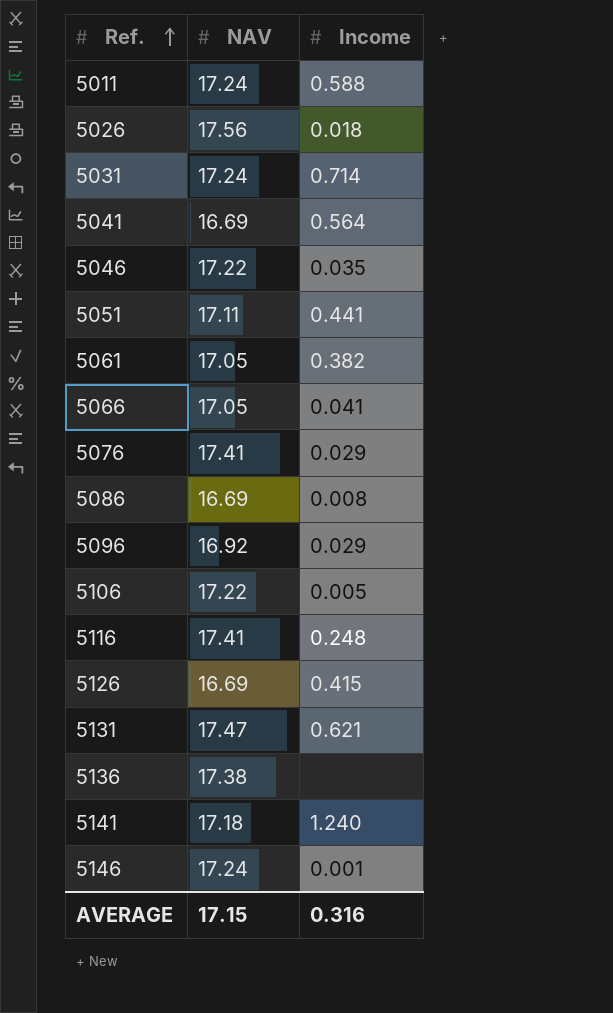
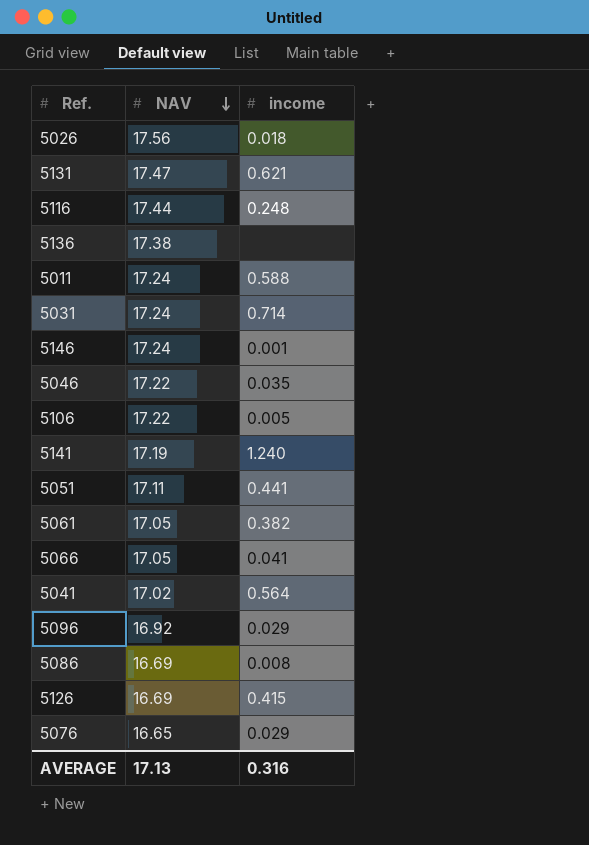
row order: Ref. ascending -> NAV descending
column name: Income -> income
5116 | NAV: 17.41 -> 17.44
5141 | NAV: 17.18 -> 17.19
5041 | NAV: 16.69 -> 17.02
5076 | NAV: 17.41 -> 16.65
AVERAGE | NAV: 17.15 -> 17.13

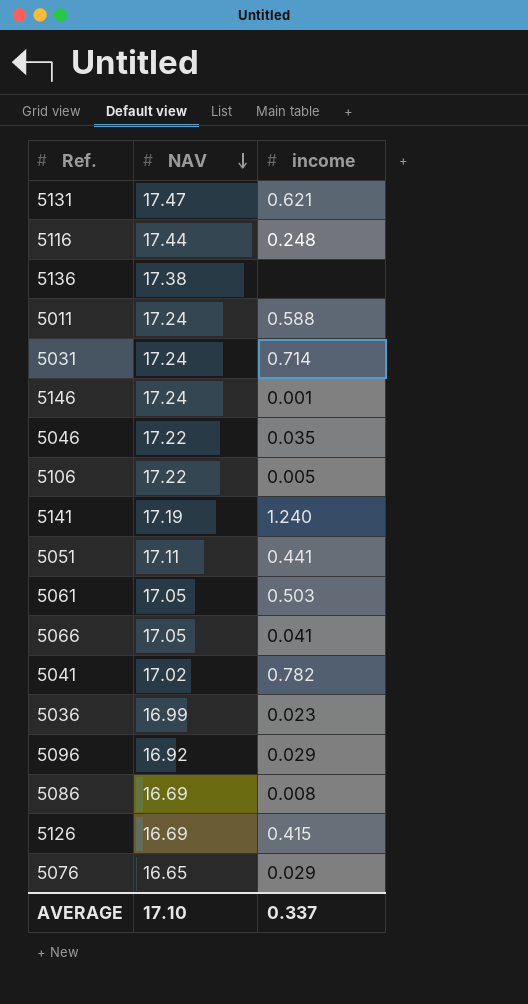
row 5026: 17.56 | 0.018 -> none
5061 | income: 0.382 -> 0.503
5041 | income: 0.564 -> 0.782
row 5036: none -> 16.99 | 0.023
AVERAGE | NAV: 17.13 -> 17.10
AVERAGE | income: 0.316 -> 0.337

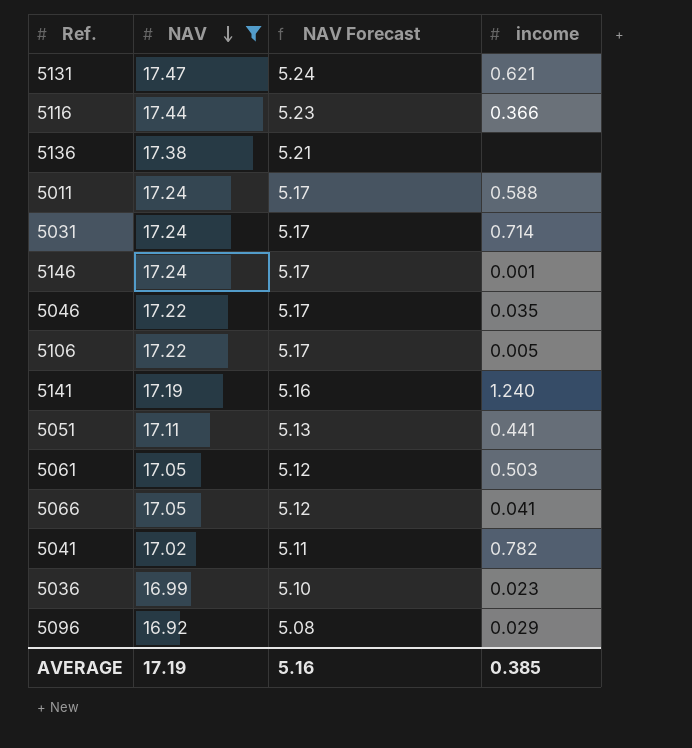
filter: none -> NAV >= 16.92
column NAV Forecast | formula: none -> [NAV] * 0.3
5116 | income: 0.248 -> 0.366
AVERAGE | NAV: 17.10 -> 17.19
AVERAGE | income: 0.337 -> 0.385

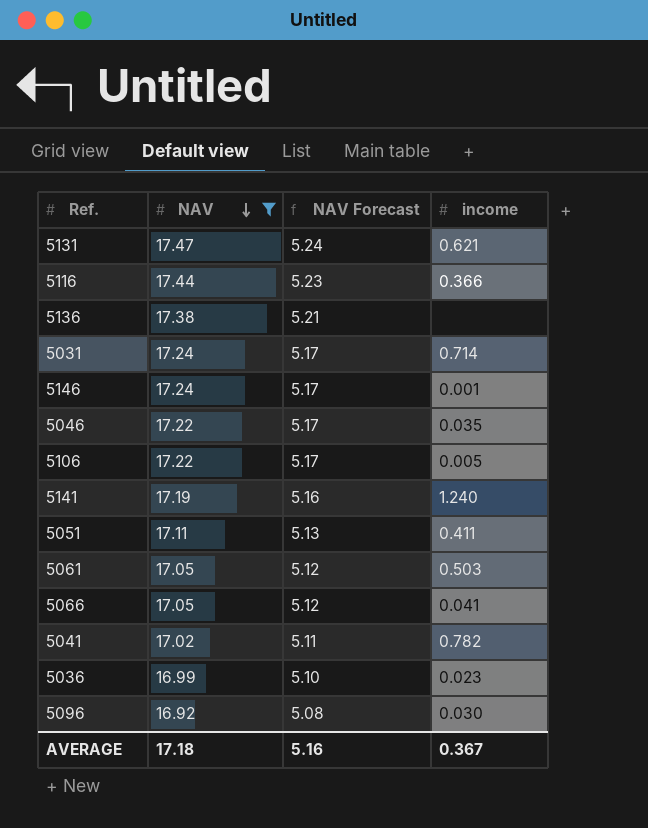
row 5011: 17.24 | 5.17 | 0.588 -> none
5051 | income: 0.441 -> 0.411
5096 | income: 0.029 -> 0.030
AVERAGE | NAV: 17.19 -> 17.18
AVERAGE | income: 0.385 -> 0.367

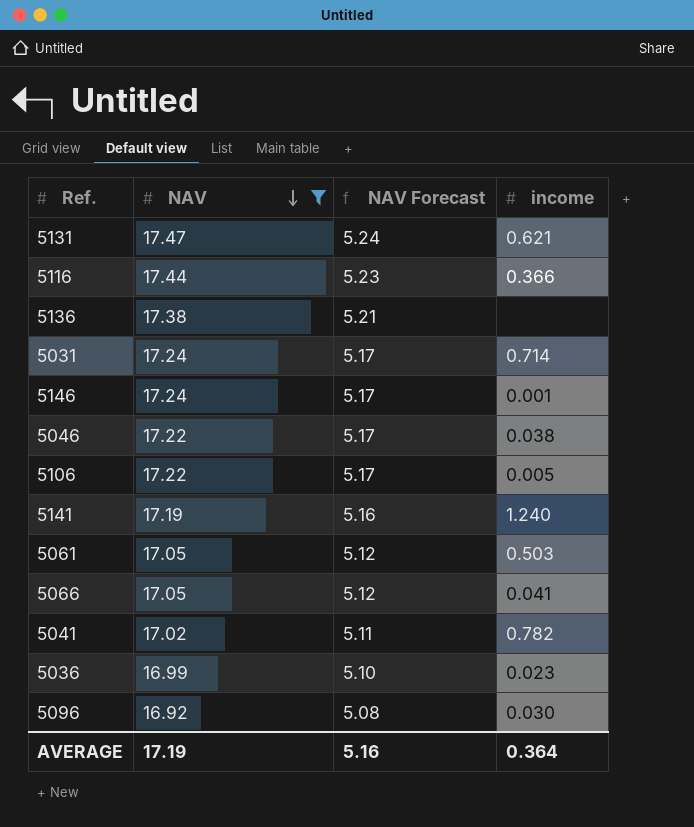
row 5051: 17.11 | 5.13 | 0.411 -> none
5046 | income: 0.035 -> 0.038
AVERAGE | NAV: 17.18 -> 17.19
AVERAGE | income: 0.367 -> 0.364

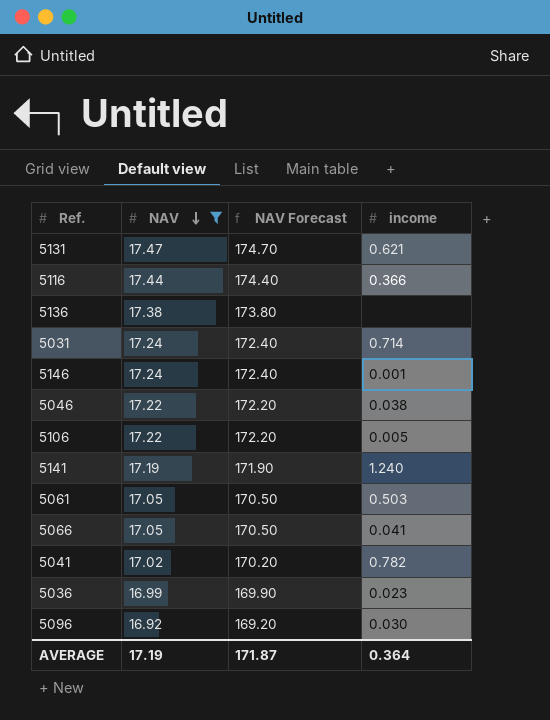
column NAV Forecast | formula: [NAV] * 0.3 -> [NAV] * 10
AVERAGE | NAV Forecast: 5.16 -> 171.87

